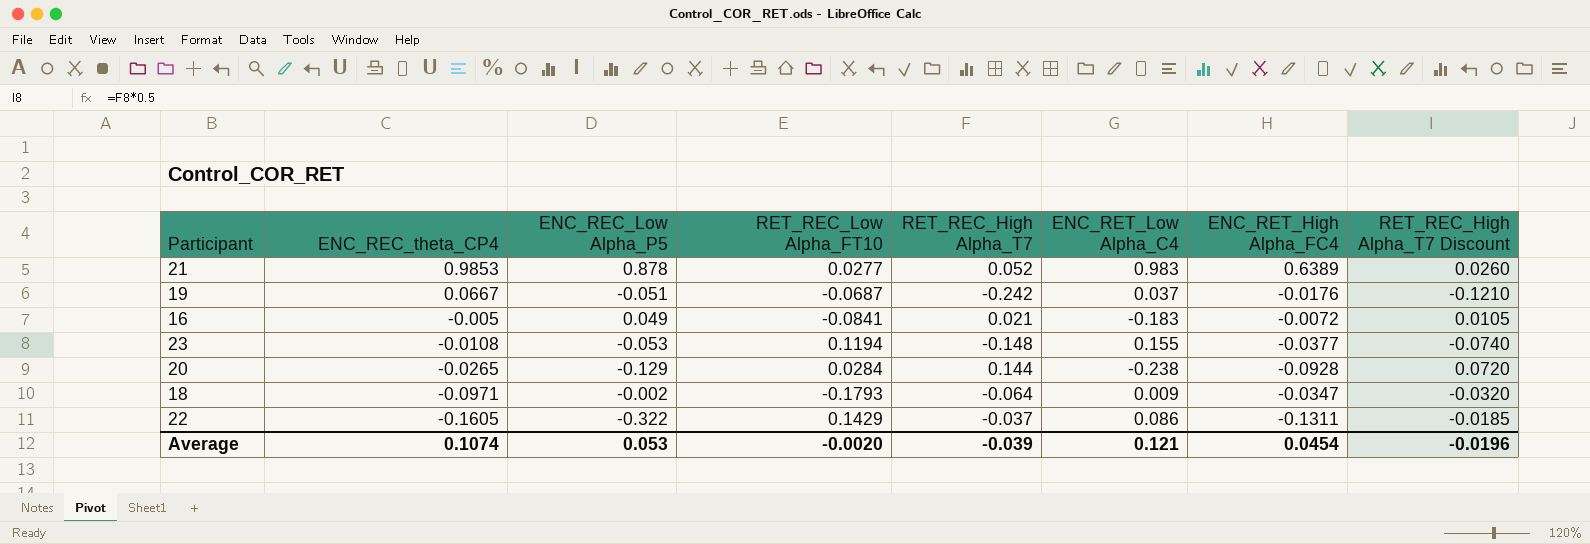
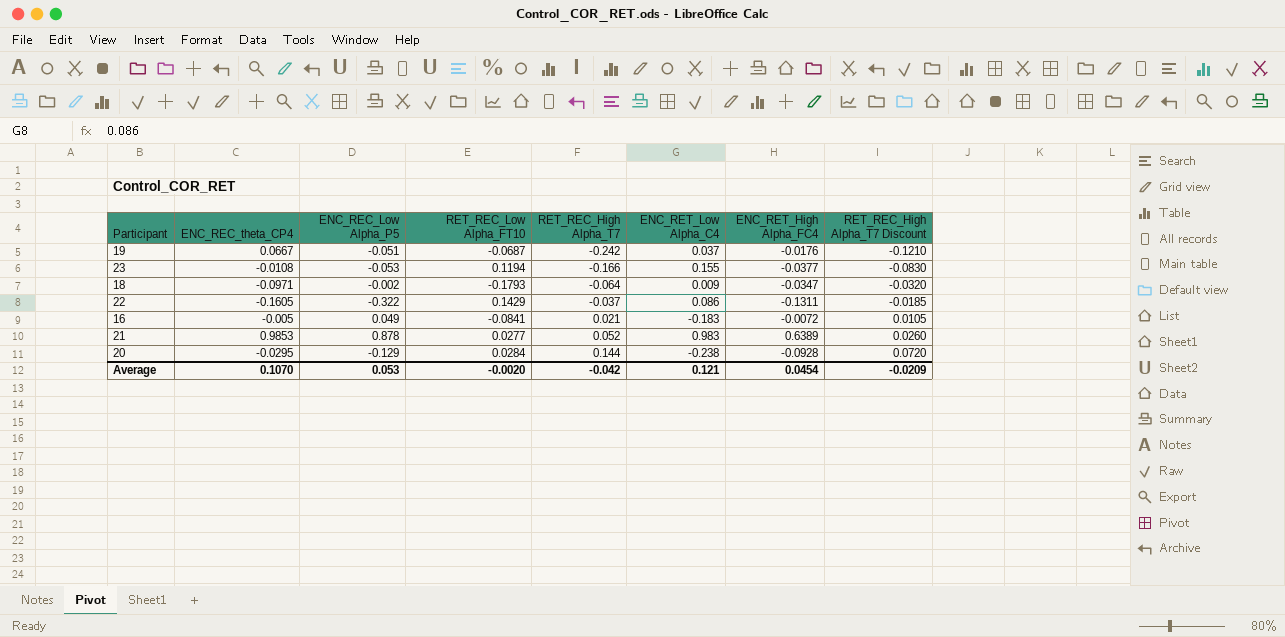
row order: ENC_REC_theta_CP4 descending -> RET_REC_High Alpha_T7 ascending
23 | RET_REC_High Alpha_T7: -0.148 -> -0.166
23 | RET_REC_High Alpha_T7 Discount: -0.0740 -> -0.0830
20 | ENC_REC_theta_CP4: -0.0265 -> -0.0295
Average | ENC_REC_theta_CP4: 0.1074 -> 0.1070
Average | RET_REC_High Alpha_T7: -0.039 -> -0.042
Average | RET_REC_High Alpha_T7 Discount: -0.0196 -> -0.0209

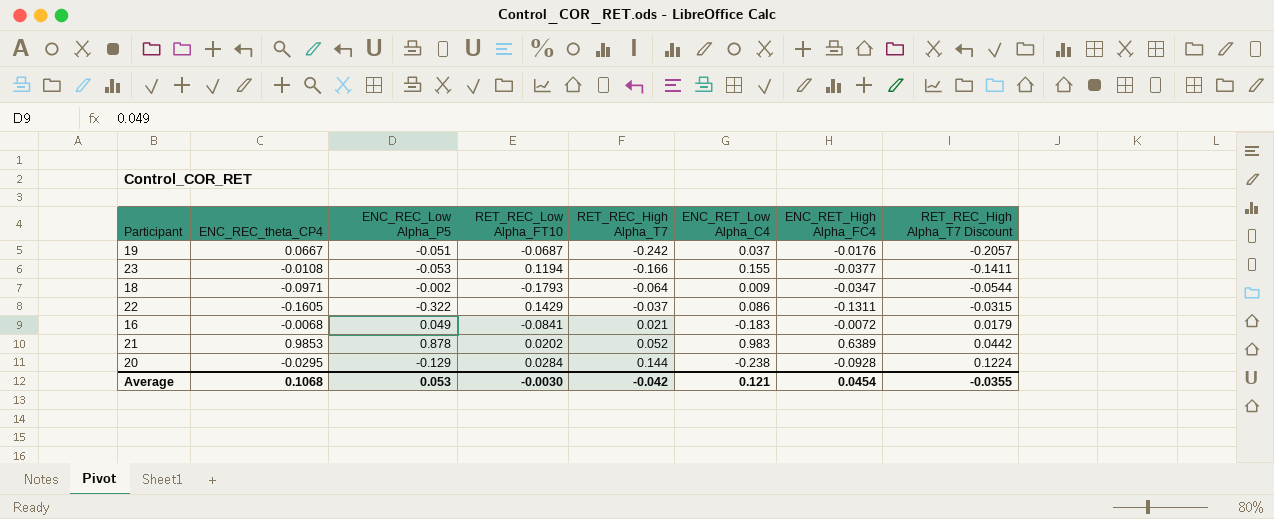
column RET_REC_High Alpha_T7 Discount | formula: [RET_REC_High Alpha_T7] * 0.5 -> [RET_REC_High Alpha_T7] * 0.85
16 | ENC_REC_theta_CP4: -0.005 -> -0.0068
21 | RET_REC_Low Alpha_FT10: 0.0277 -> 0.0202
Average | ENC_REC_theta_CP4: 0.1070 -> 0.1068
Average | RET_REC_Low Alpha_FT10: -0.0020 -> -0.0030
Average | RET_REC_High Alpha_T7 Discount: -0.0209 -> -0.0355

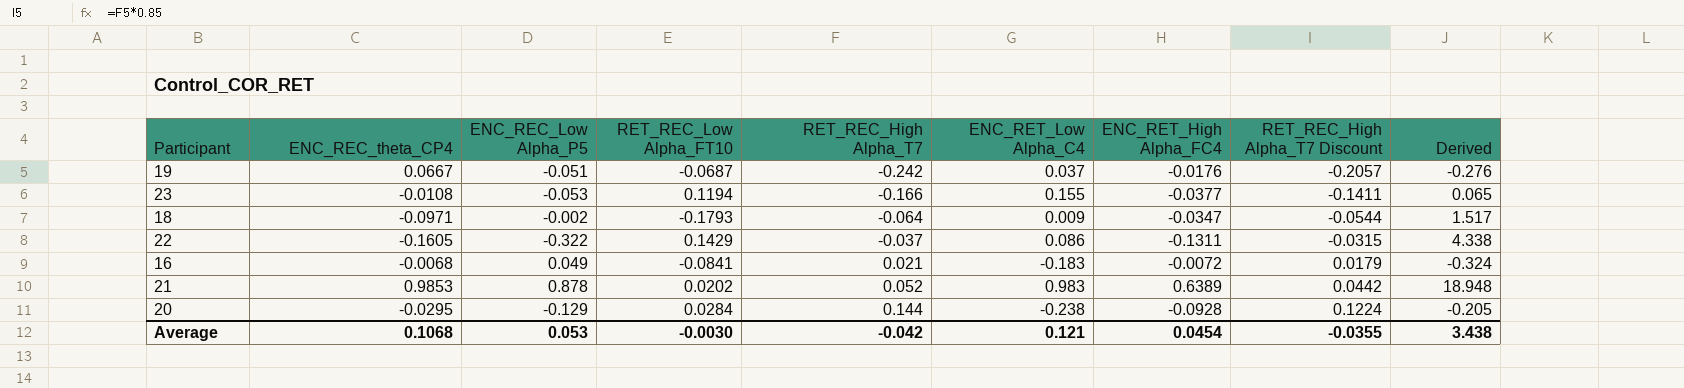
column Derived | formula: none -> [ENC_REC_theta_CP4] / [RET_REC_High Alpha_T7]

